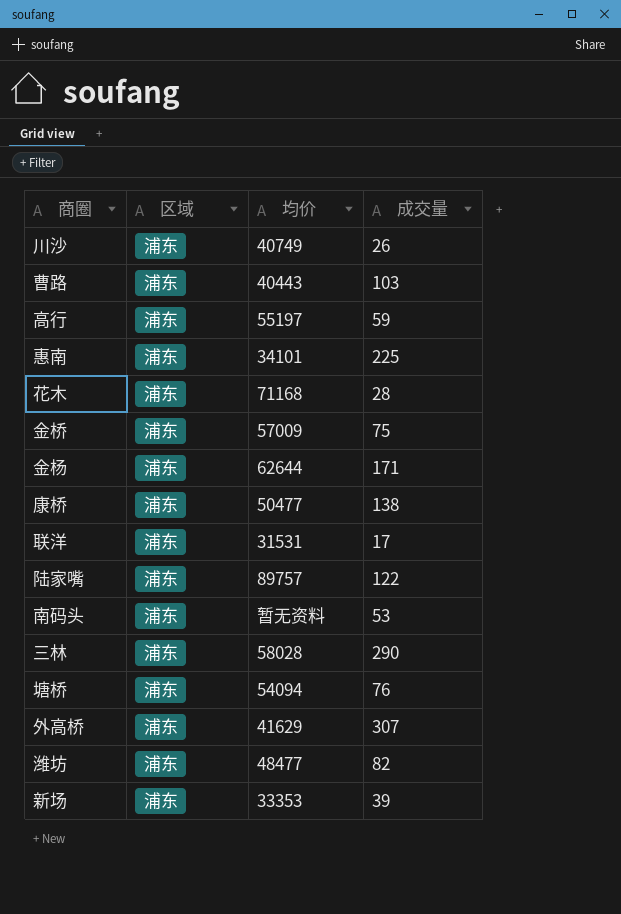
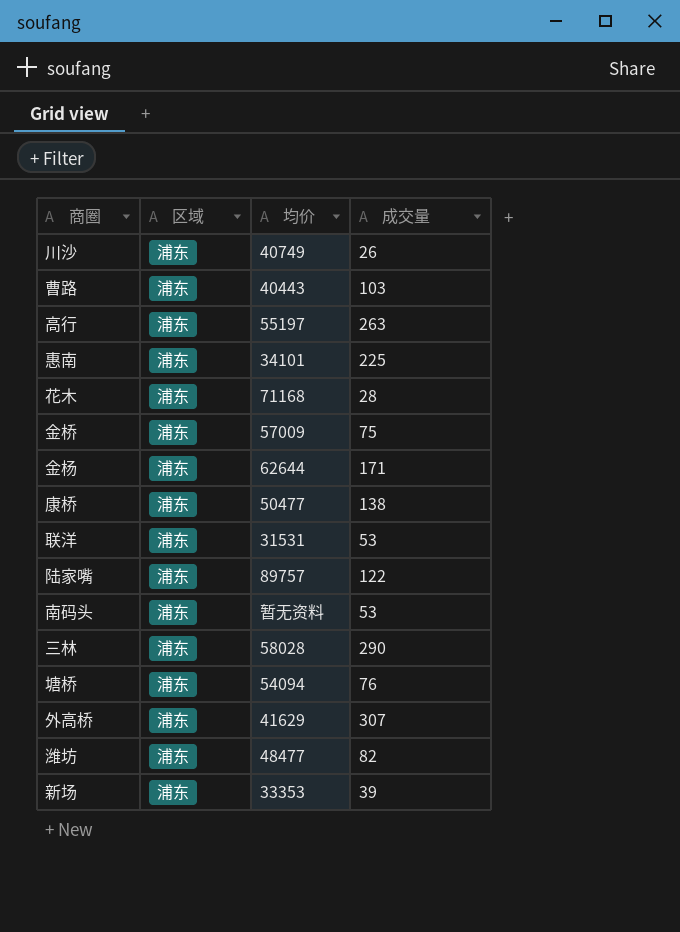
高行 | 成交量: 59 -> 263
联洋 | 成交量: 17 -> 53

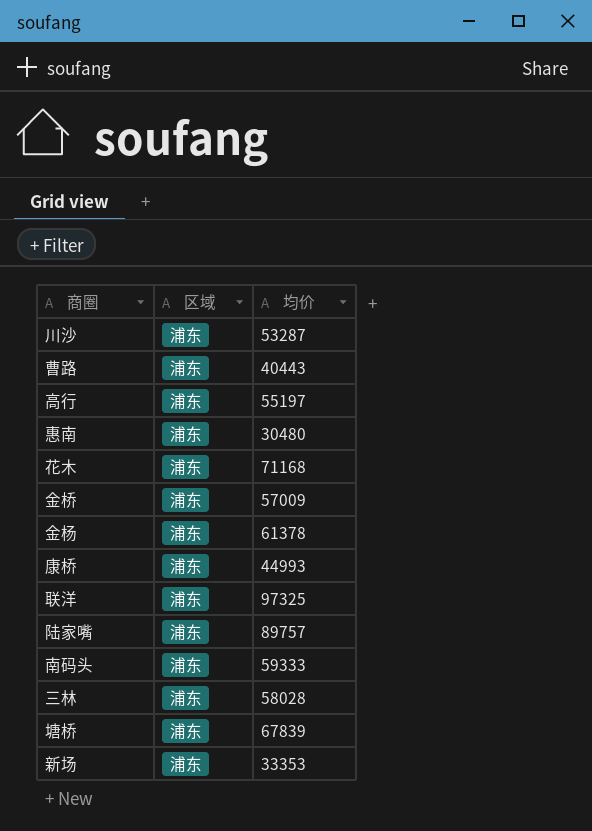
column 成交量 | position: 4 -> none
row 外高桥: 浦东 | 41629 | 307 -> none
row 潍坊: 浦东 | 48477 | 82 -> none
川沙 | 均价: 40749 -> 53287
惠南 | 均价: 34101 -> 30480
金杨 | 均价: 62644 -> 61378
康桥 | 均价: 50477 -> 44993
联洋 | 均价: 31531 -> 97325
南码头 | 均价: 暂无资料 -> 59333
塘桥 | 均价: 54094 -> 67839

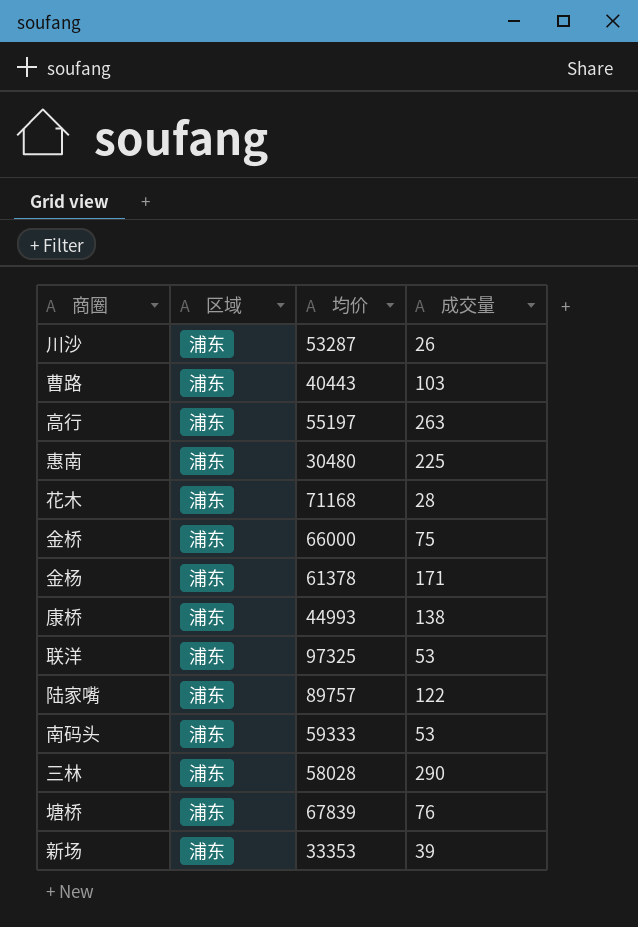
column 成交量 | position: none -> 4
金桥 | 均价: 57009 -> 66000

